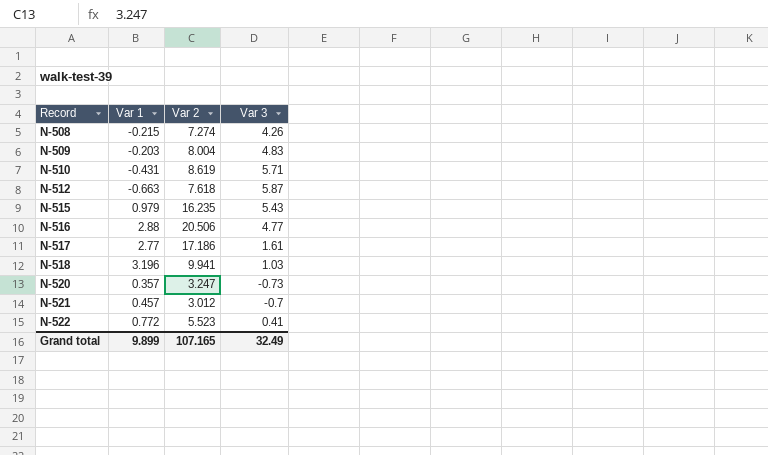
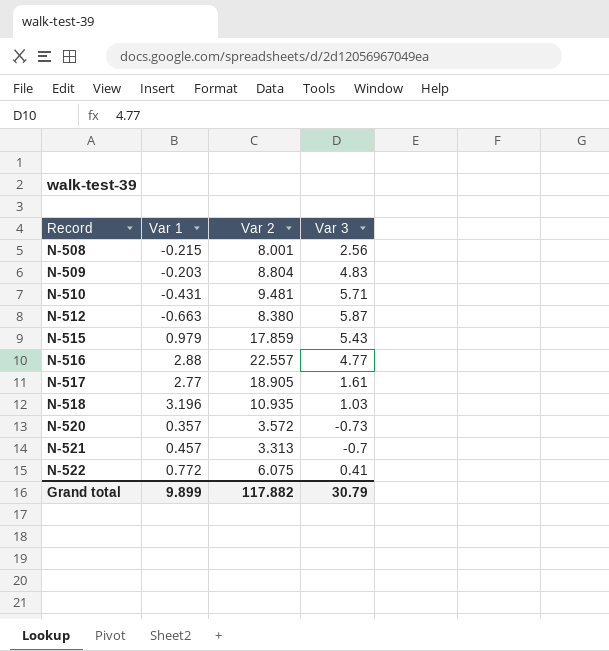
N-508 | Var 2: 7.274 -> 8.001
N-508 | Var 3: 4.26 -> 2.56
N-509 | Var 2: 8.004 -> 8.804
N-510 | Var 2: 8.619 -> 9.481
N-512 | Var 2: 7.618 -> 8.380
N-515 | Var 2: 16.235 -> 17.859
N-516 | Var 2: 20.506 -> 22.557
N-517 | Var 2: 17.186 -> 18.905
N-518 | Var 2: 9.941 -> 10.935
N-520 | Var 2: 3.247 -> 3.572
N-521 | Var 2: 3.012 -> 3.313
N-522 | Var 2: 5.523 -> 6.075
Grand total | Var 2: 107.165 -> 117.882
Grand total | Var 3: 32.49 -> 30.79

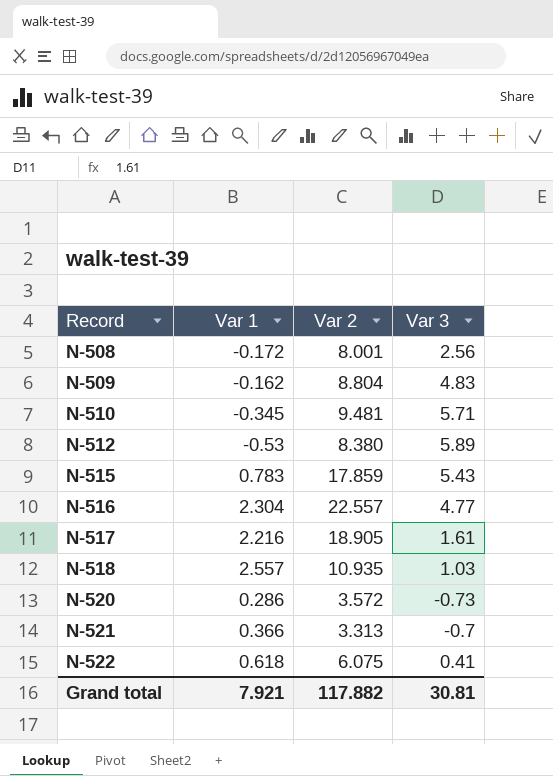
N-508 | Var 1: -0.215 -> -0.172
N-509 | Var 1: -0.203 -> -0.162
N-510 | Var 1: -0.431 -> -0.345
N-512 | Var 1: -0.663 -> -0.53
N-512 | Var 3: 5.87 -> 5.89
N-515 | Var 1: 0.979 -> 0.783
N-516 | Var 1: 2.88 -> 2.304
N-517 | Var 1: 2.77 -> 2.216
N-518 | Var 1: 3.196 -> 2.557
N-520 | Var 1: 0.357 -> 0.286
N-521 | Var 1: 0.457 -> 0.366
N-522 | Var 1: 0.772 -> 0.618
Grand total | Var 1: 9.899 -> 7.921
Grand total | Var 3: 30.79 -> 30.81

